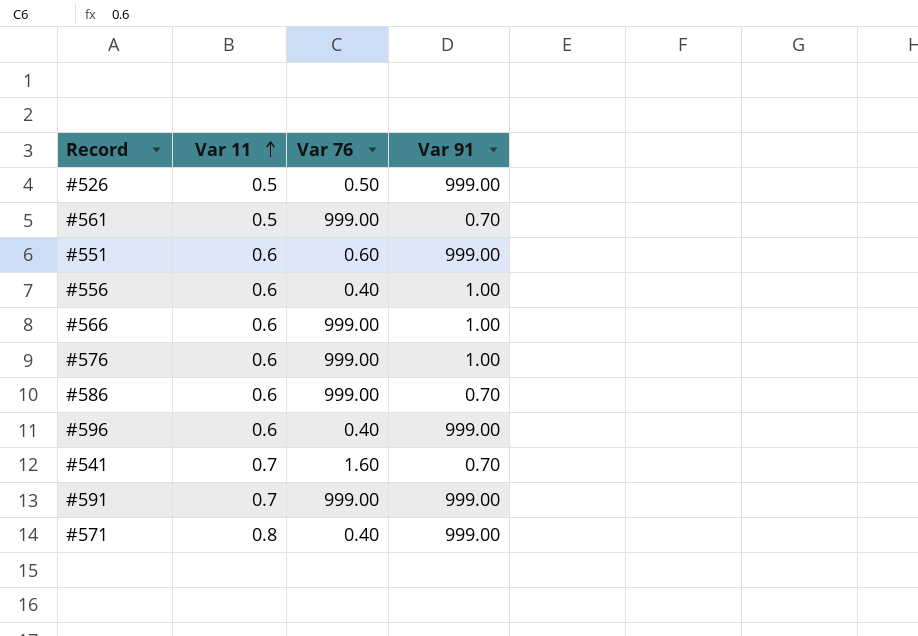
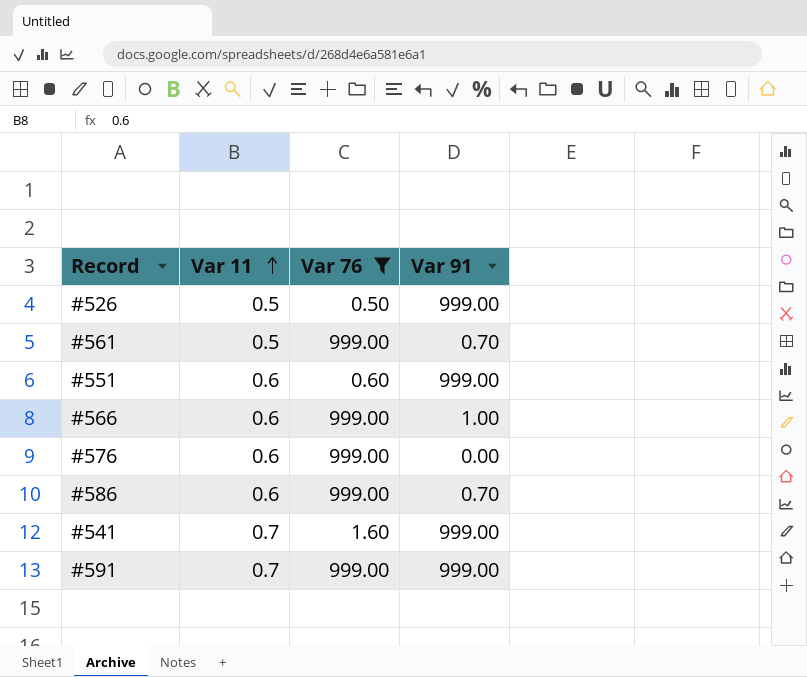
filter: none -> Var 76 != 0.40
#576 | Var 91: 1.00 -> 0.00
#541 | Var 91: 0.70 -> 999.00

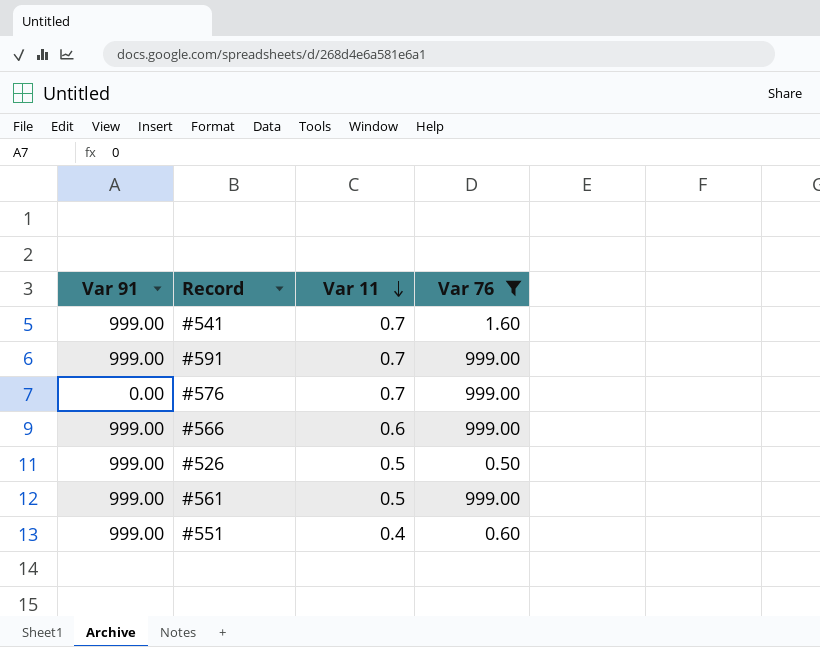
row order: Var 11 ascending -> Var 11 descending
column Var 91 | position: 4 -> 1
row #586: 0.6 | 999.00 | 0.70 -> none
#576 | Var 11: 0.6 -> 0.7
#566 | Var 91: 1.00 -> 999.00
#561 | Var 91: 0.70 -> 999.00
#551 | Var 11: 0.6 -> 0.4

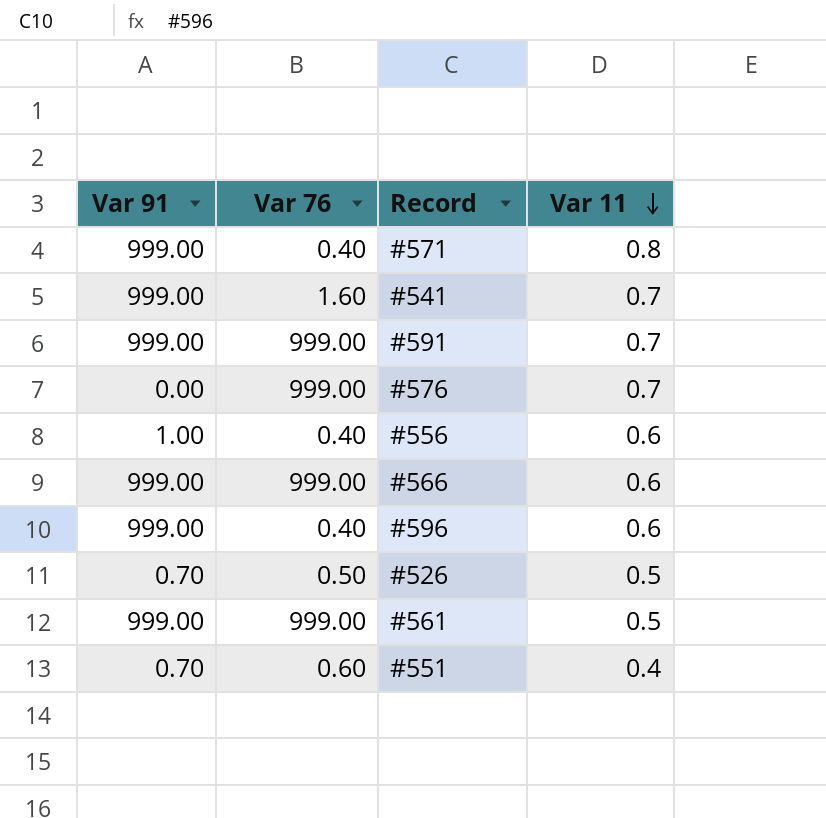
filter: Var 76 != 0.40 -> none
column Var 76 | position: 4 -> 2
#526 | Var 91: 999.00 -> 0.70
#551 | Var 91: 999.00 -> 0.70

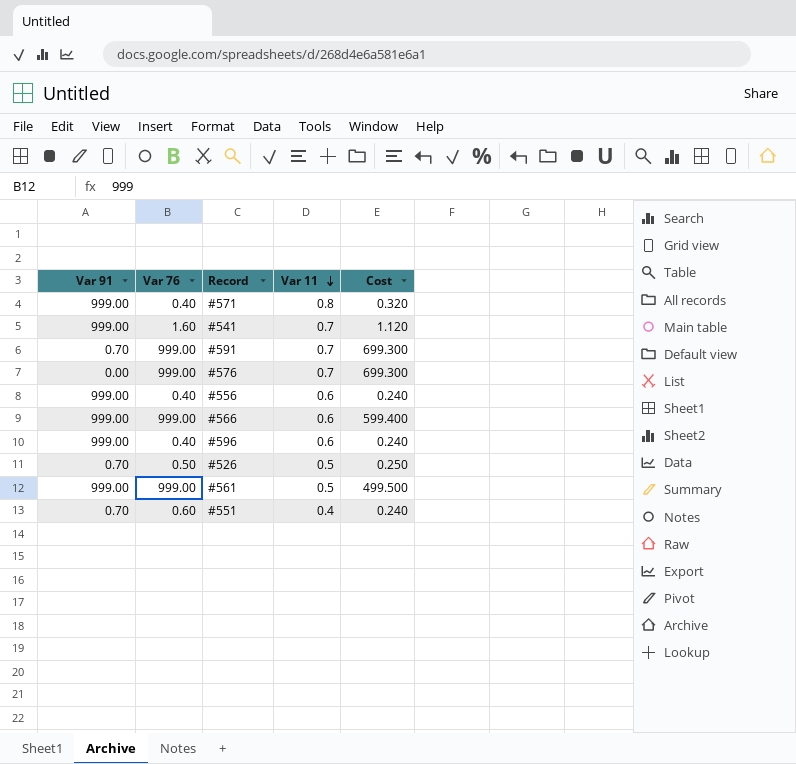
column Cost | formula: none -> [Var 76] * [Var 11]
#591 | Var 91: 999.00 -> 0.70
#556 | Var 91: 1.00 -> 999.00

